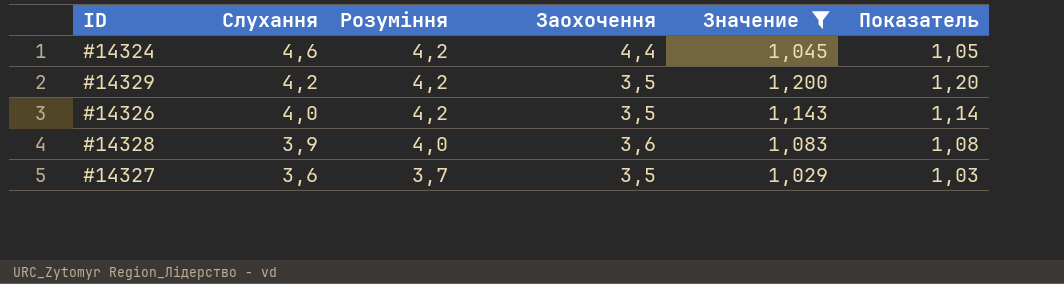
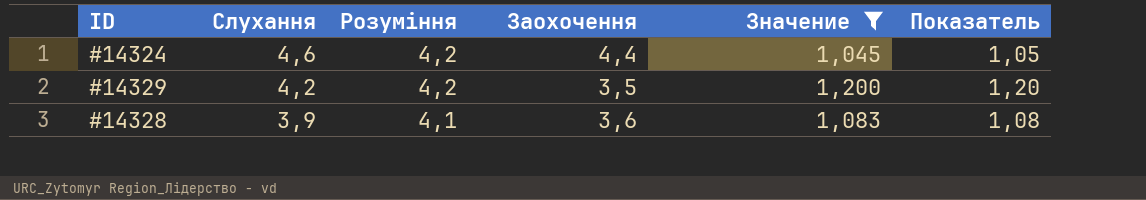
row #14326: 4,0 | 4,2 | 3,5 | 1,143 | 1,14 -> none
row #14327: 3,6 | 3,7 | 3,5 | 1,029 | 1,03 -> none
#14328 | Розуміння: 4,0 -> 4,1

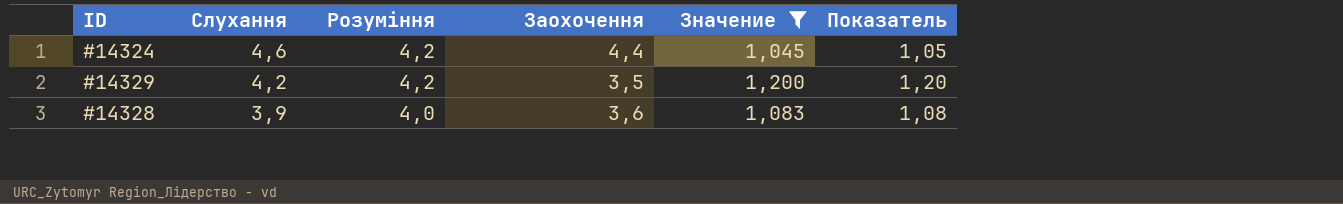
#14328 | Розуміння: 4,1 -> 4,0

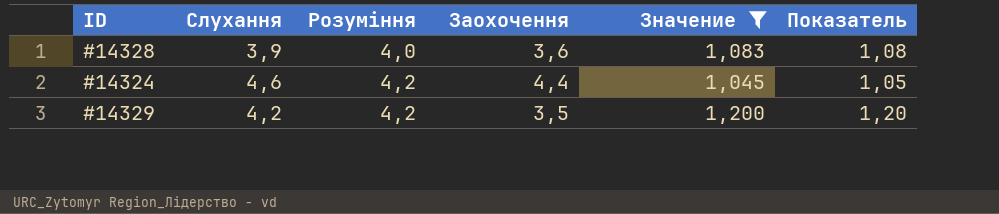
row order: Слухання descending -> Розуміння ascending

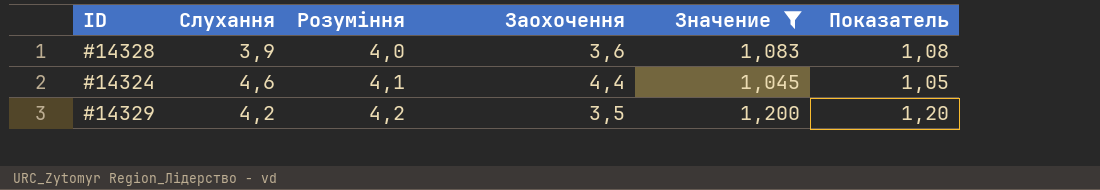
#14324 | Розуміння: 4,2 -> 4,1

